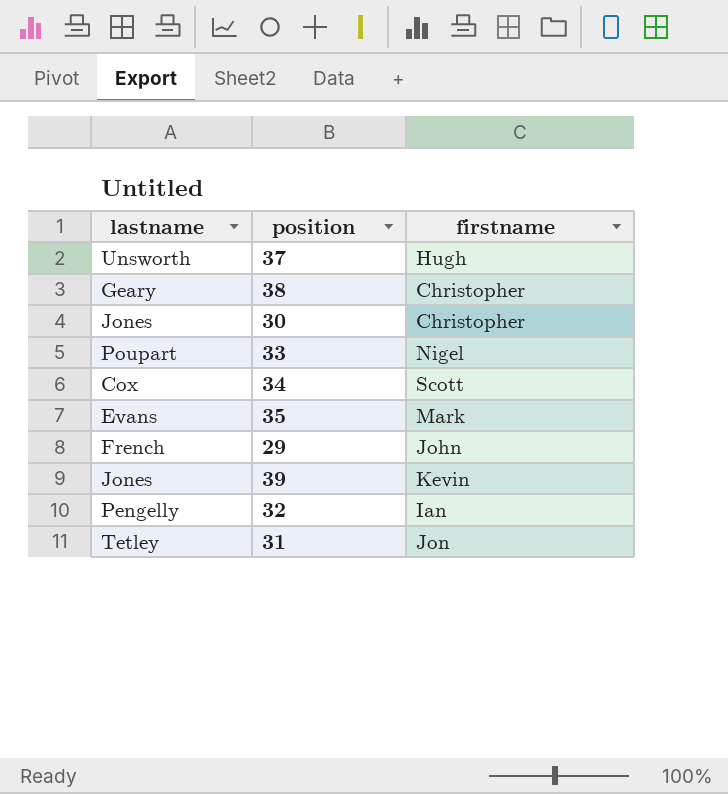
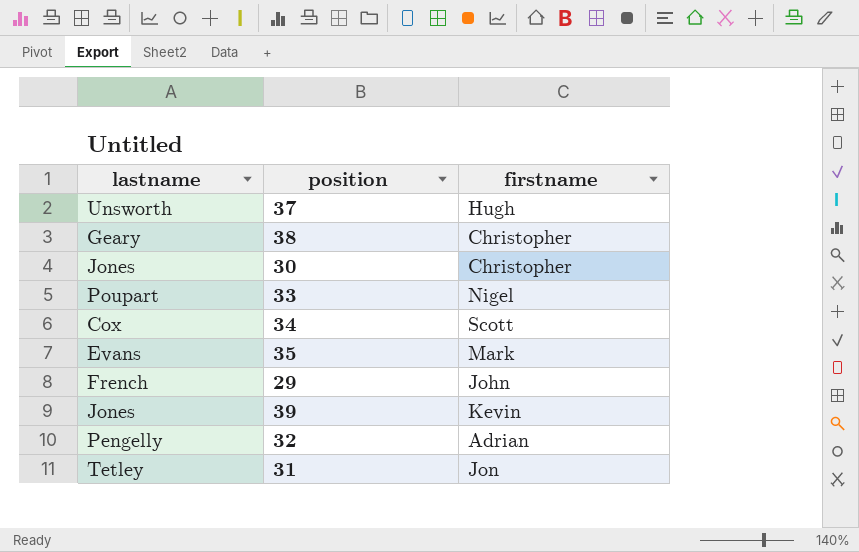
32 | firstname: Ian -> Adrian

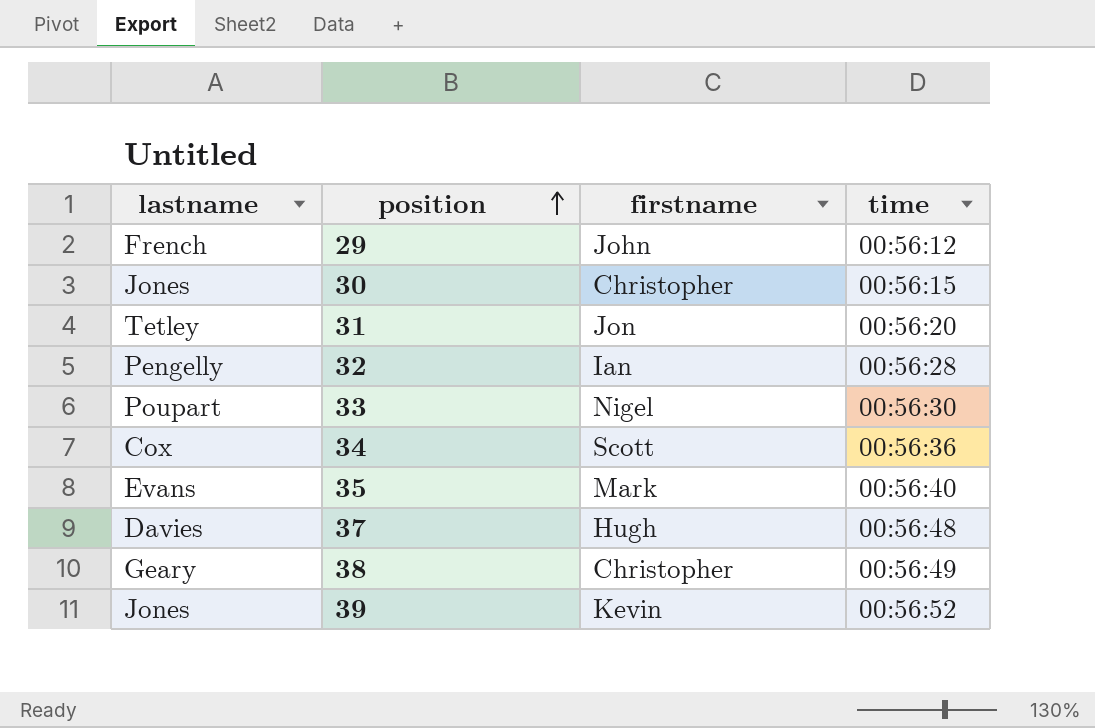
row order: none -> position ascending
column time | position: none -> 4
32 | firstname: Adrian -> Ian
37 | lastname: Unsworth -> Davies

